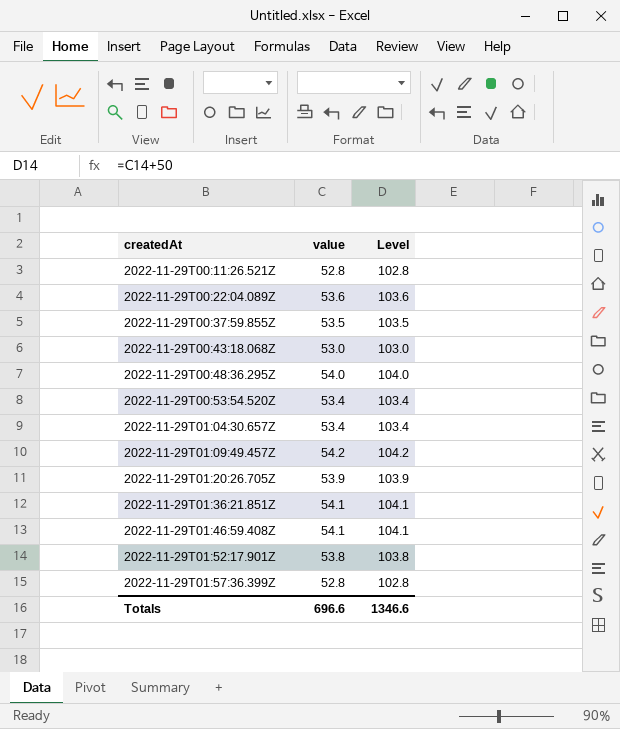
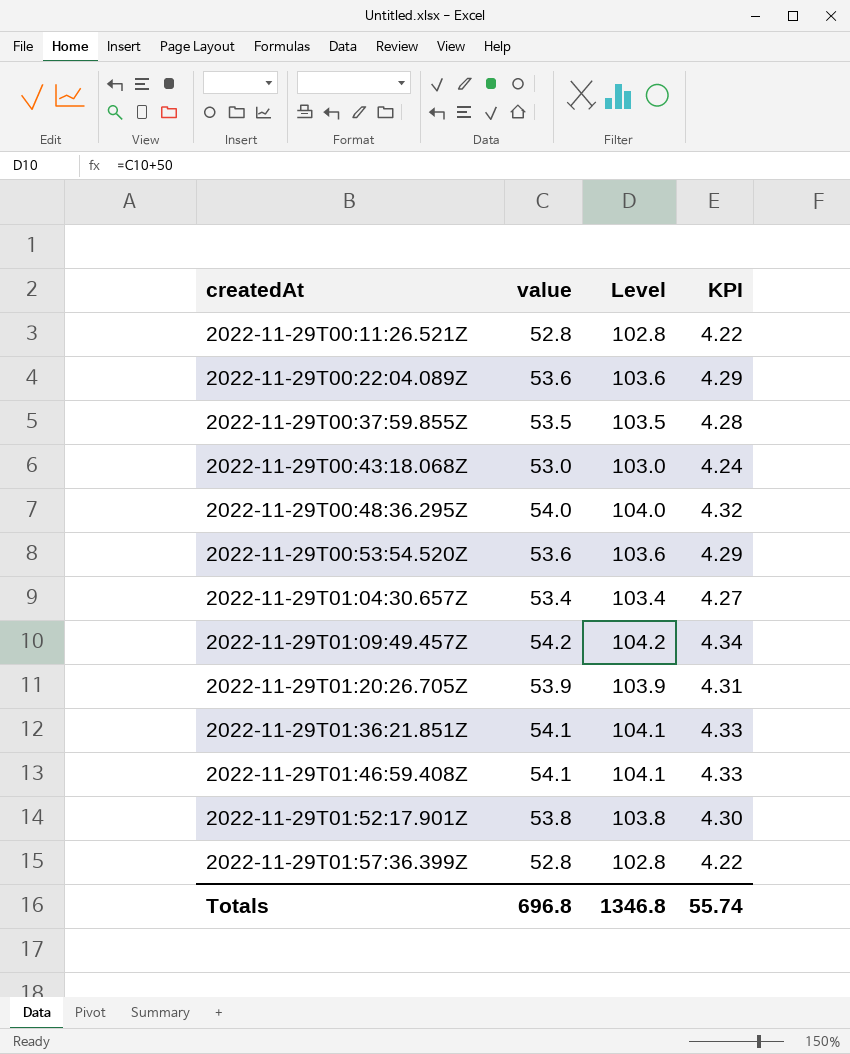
column KPI | formula: none -> [value] * 0.08
2022-11-29T00:53:54.520Z | value: 53.4 -> 53.6
2022-11-29T00:53:54.520Z | Level: 103.4 -> 103.6
Totals | value: 696.6 -> 696.8
Totals | Level: 1346.6 -> 1346.8

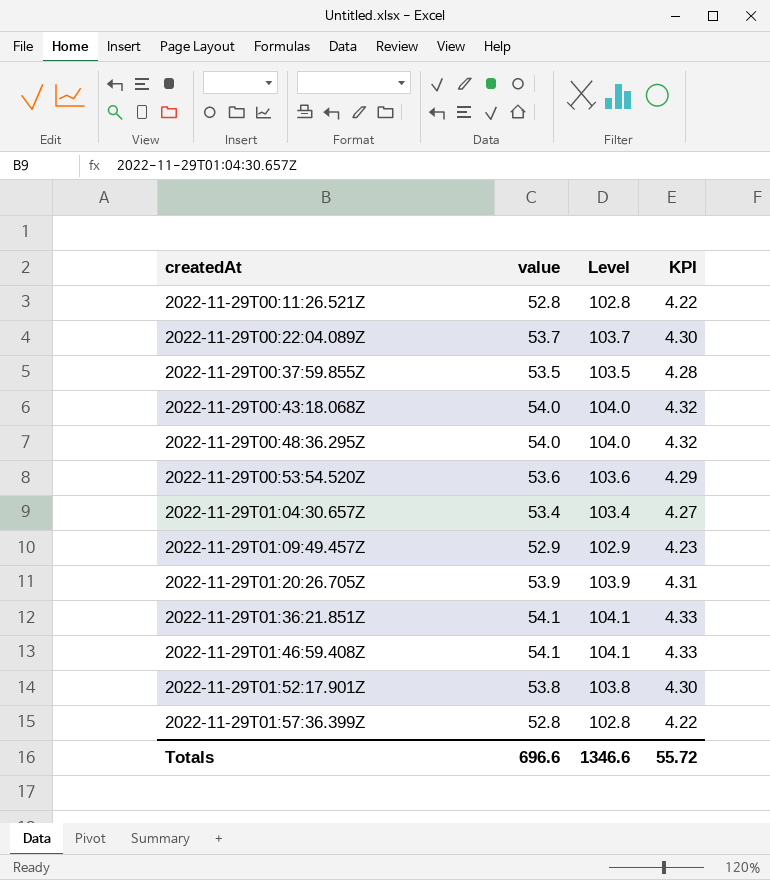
2022-11-29T00:22:04.089Z | value: 53.6 -> 53.7
2022-11-29T00:22:04.089Z | Level: 103.6 -> 103.7
2022-11-29T00:22:04.089Z | KPI: 4.29 -> 4.30
2022-11-29T00:43:18.068Z | value: 53.0 -> 54.0
2022-11-29T00:43:18.068Z | Level: 103.0 -> 104.0
2022-11-29T00:43:18.068Z | KPI: 4.24 -> 4.32
2022-11-29T01:09:49.457Z | value: 54.2 -> 52.9
2022-11-29T01:09:49.457Z | Level: 104.2 -> 102.9
2022-11-29T01:09:49.457Z | KPI: 4.34 -> 4.23
Totals | value: 696.8 -> 696.6
Totals | Level: 1346.8 -> 1346.6
Totals | KPI: 55.74 -> 55.72

